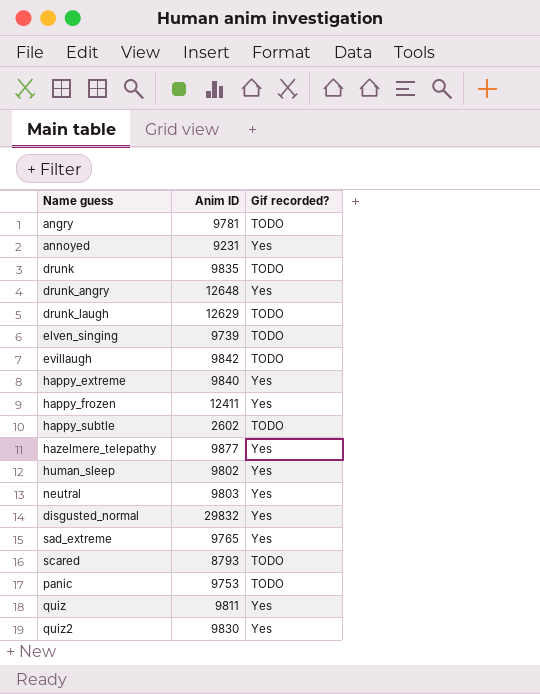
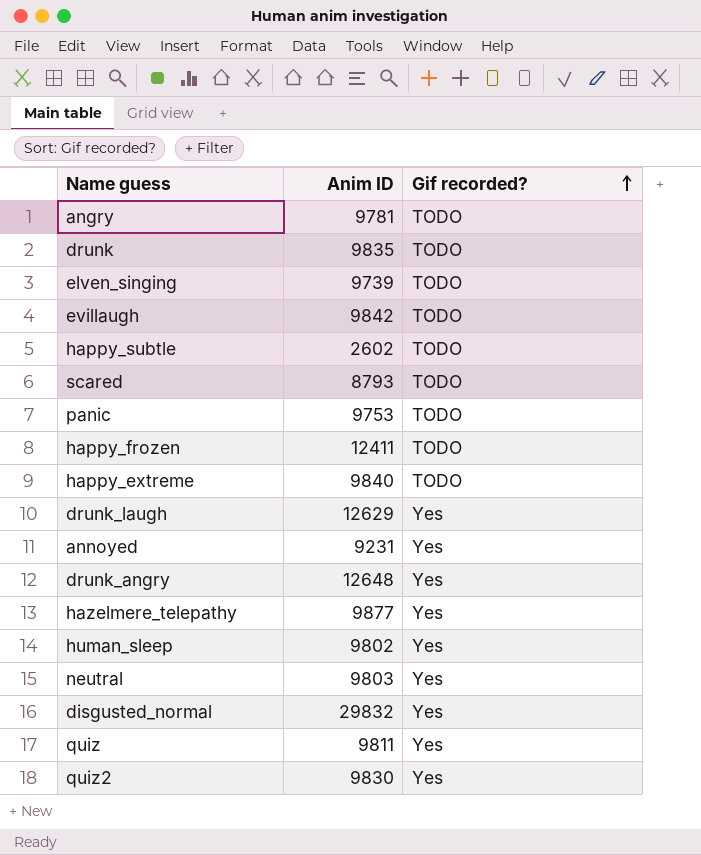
row order: none -> Gif recorded? ascending
row sad_extreme: 9765 | Yes -> none
happy_frozen | Gif recorded?: Yes -> TODO
happy_extreme | Gif recorded?: Yes -> TODO
drunk_laugh | Gif recorded?: TODO -> Yes

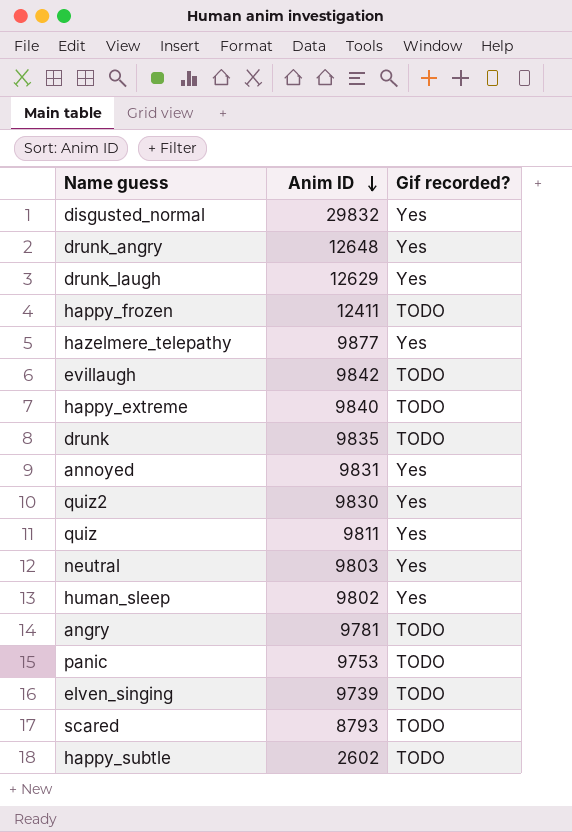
row order: Gif recorded? ascending -> Anim ID descending
annoyed | Anim ID: 9231 -> 9831

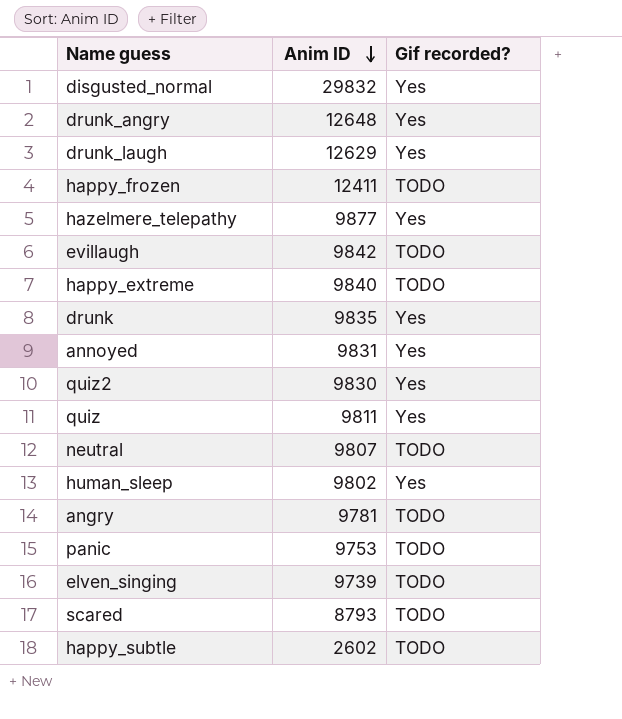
drunk | Gif recorded?: TODO -> Yes
neutral | Anim ID: 9803 -> 9807
neutral | Gif recorded?: Yes -> TODO

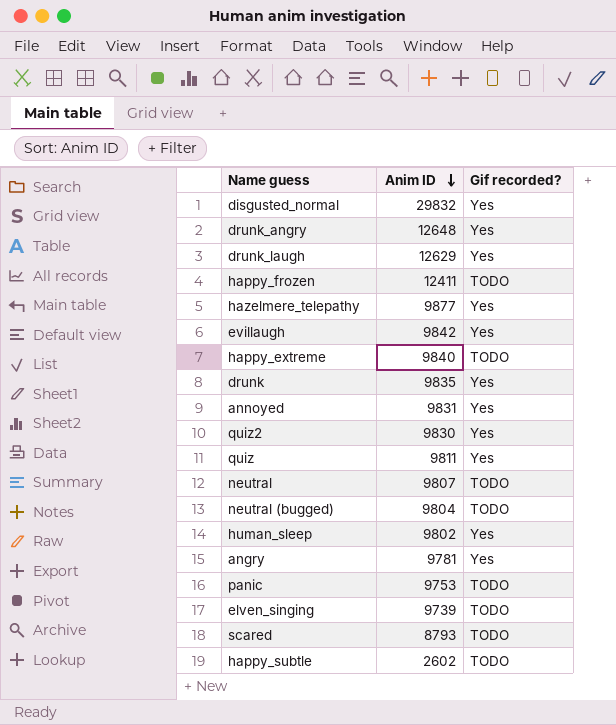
evillaugh | Gif recorded?: TODO -> Yes
row neutral (bugged): none -> 9804 | TODO
angry | Gif recorded?: TODO -> Yes

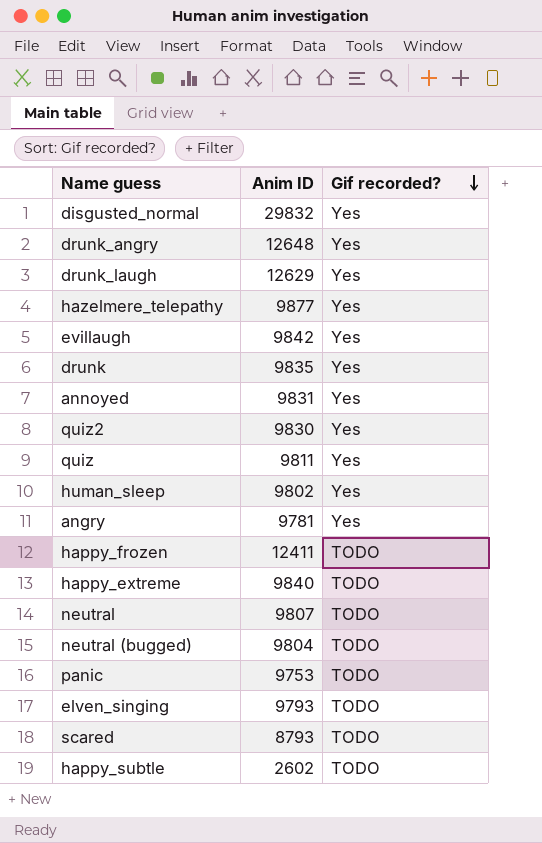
row order: Anim ID descending -> Gif recorded? descending
elven_singing | Anim ID: 9739 -> 9793

